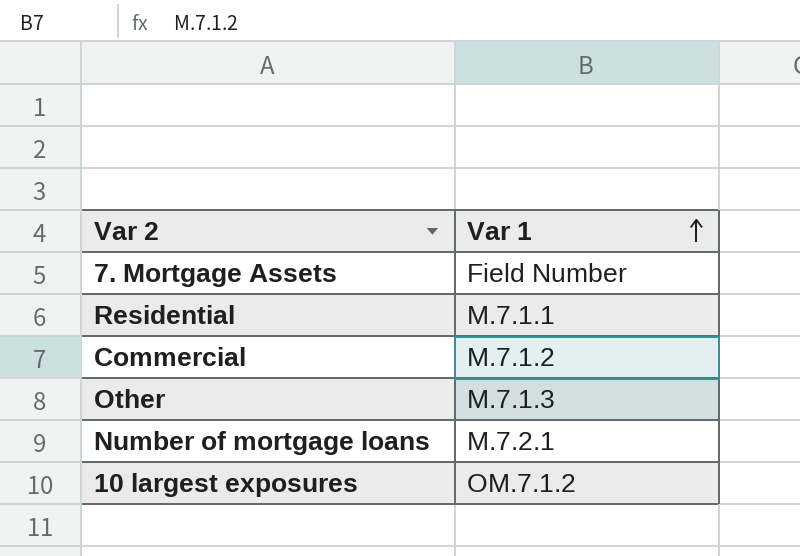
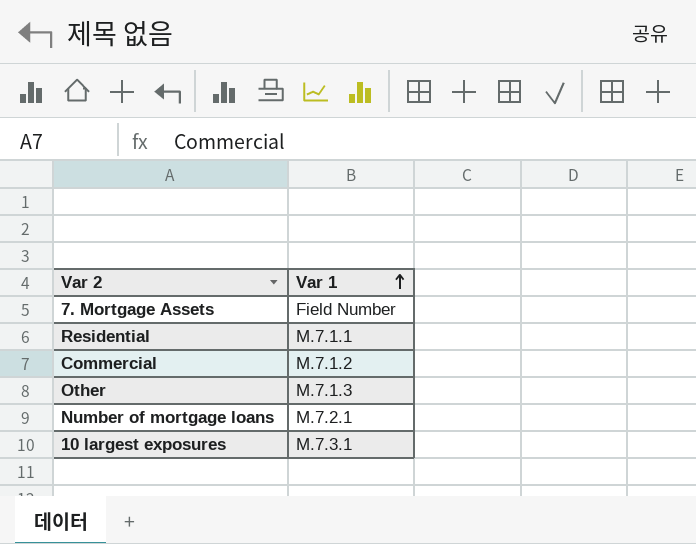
10 largest exposures | Var 1: OM.7.1.2 -> M.7.3.1

